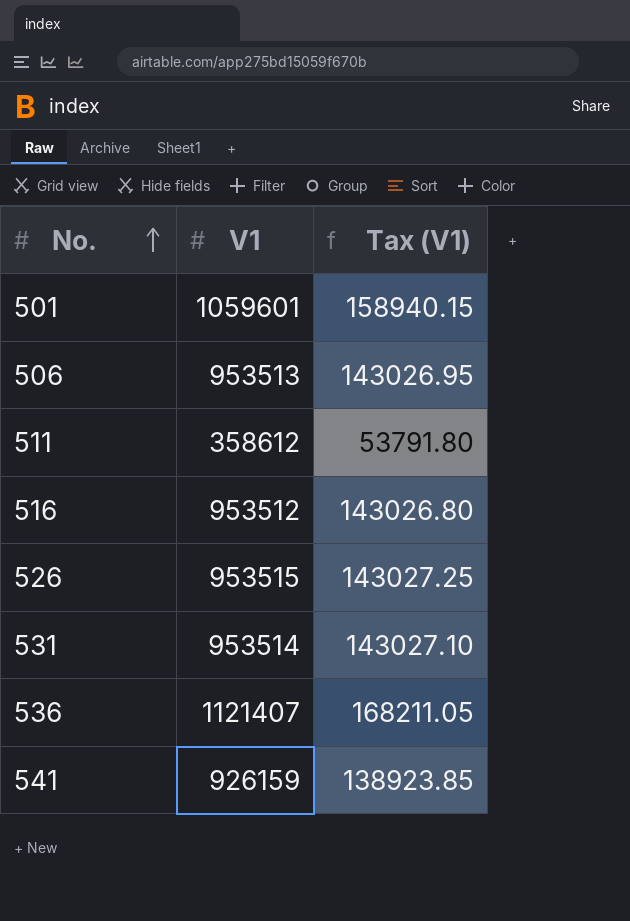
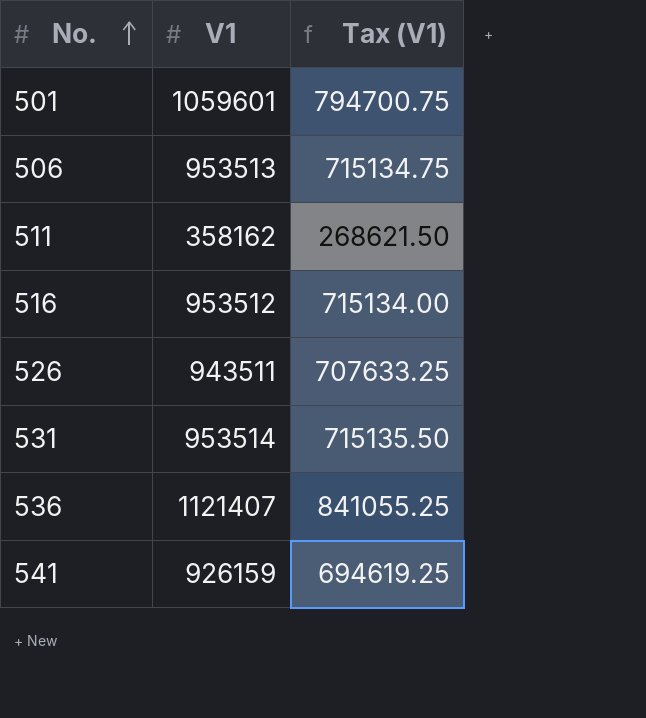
column Tax (V1) | formula: [V1] * 0.15 -> [V1] * 0.75
511 | V1: 358612 -> 358162
526 | V1: 953515 -> 943511

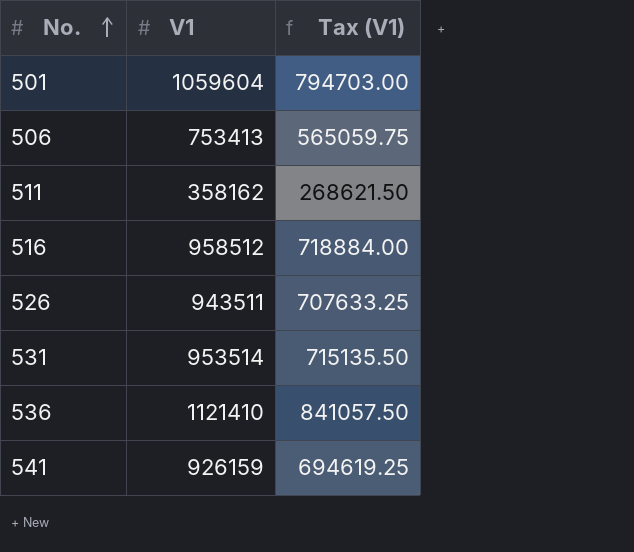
501 | V1: 1059601 -> 1059604
501 | Tax (V1): 794700.75 -> 794703.00
506 | V1: 953513 -> 753413
506 | Tax (V1): 715134.75 -> 565059.75
516 | V1: 953512 -> 958512
516 | Tax (V1): 715134.00 -> 718884.00
536 | V1: 1121407 -> 1121410
536 | Tax (V1): 841055.25 -> 841057.50

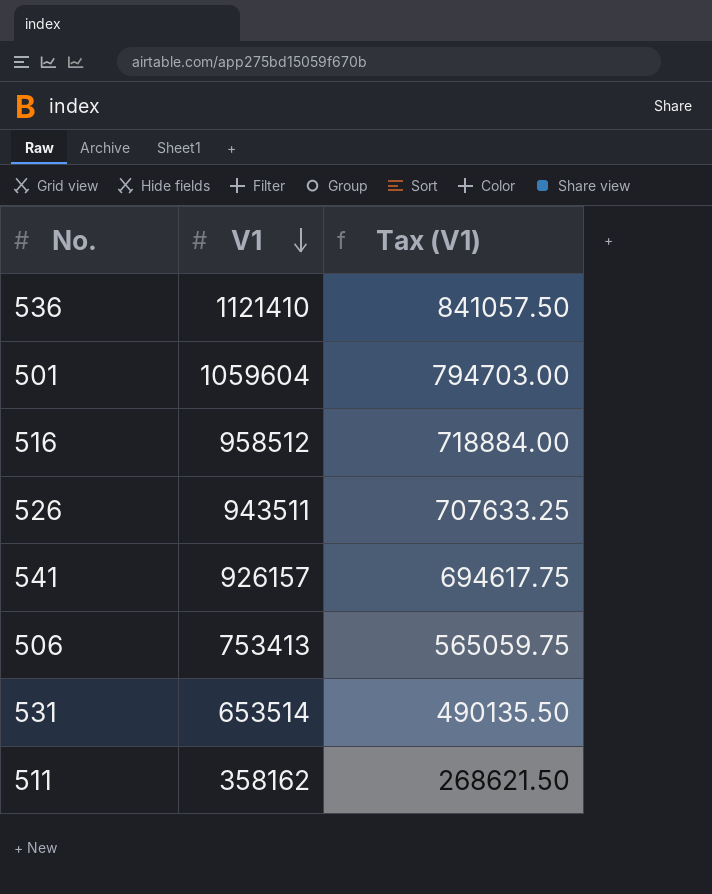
row order: No. ascending -> V1 descending
541 | V1: 926159 -> 926157
541 | Tax (V1): 694619.25 -> 694617.75
531 | V1: 953514 -> 653514
531 | Tax (V1): 715135.50 -> 490135.50

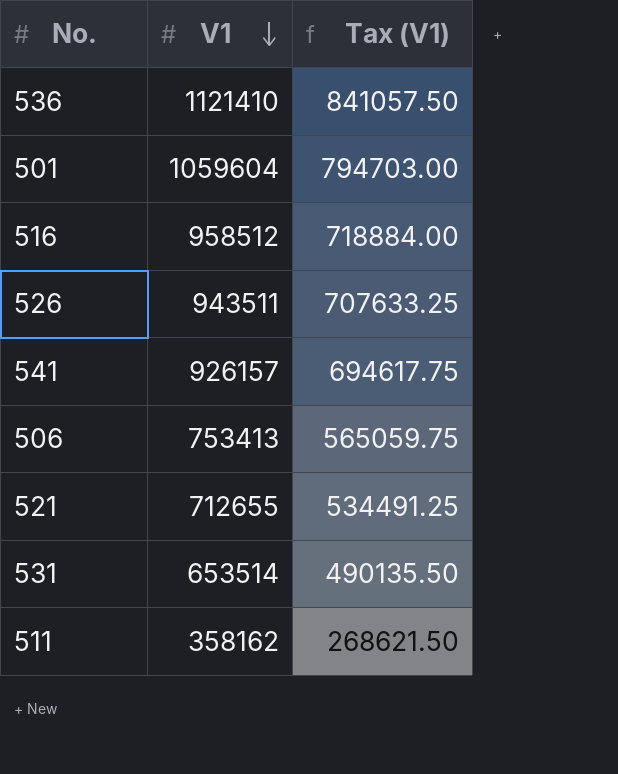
row 521: none -> 712655 | 534491.25

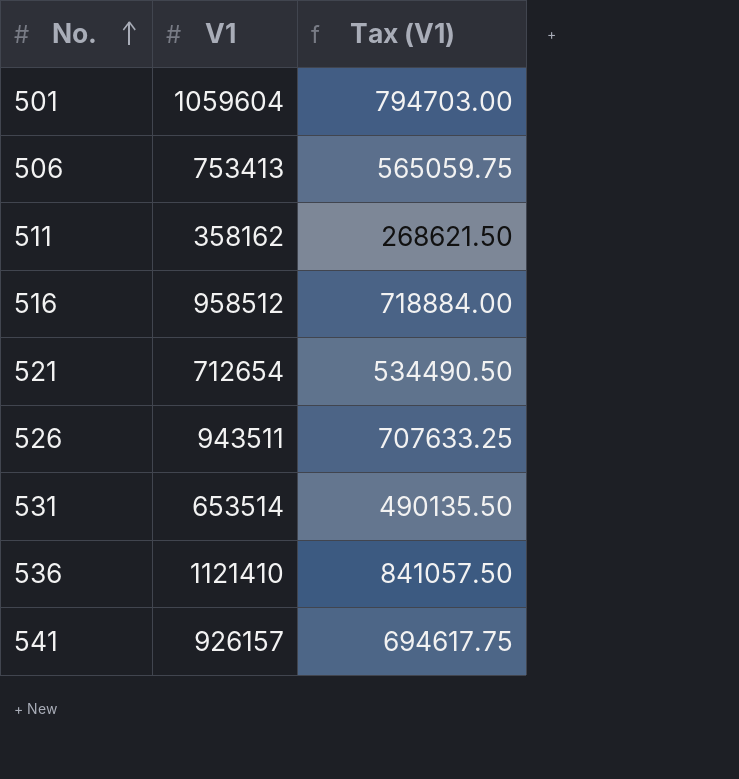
row order: V1 descending -> No. ascending
521 | V1: 712655 -> 712654
521 | Tax (V1): 534491.25 -> 534490.50

